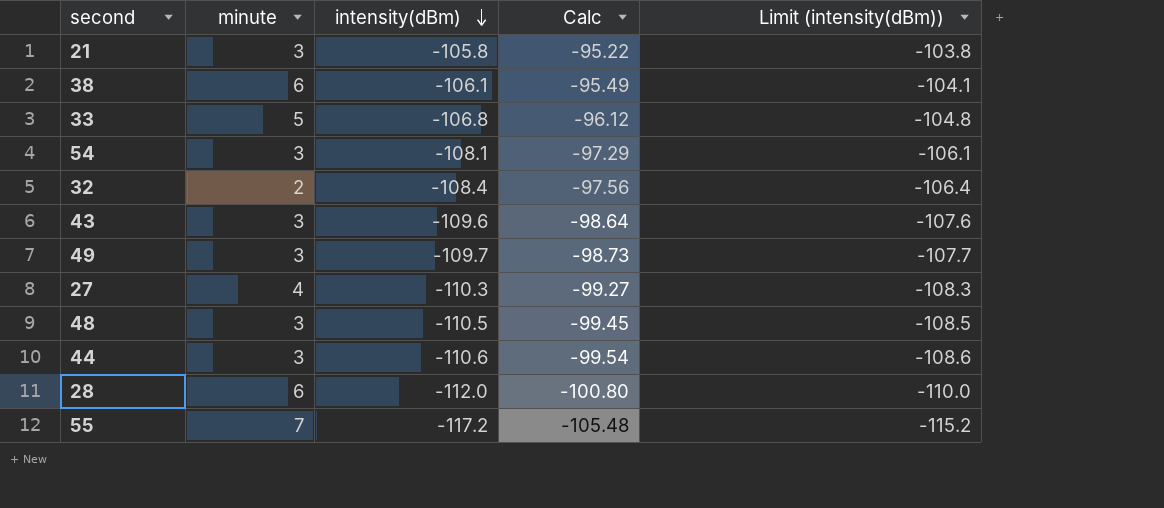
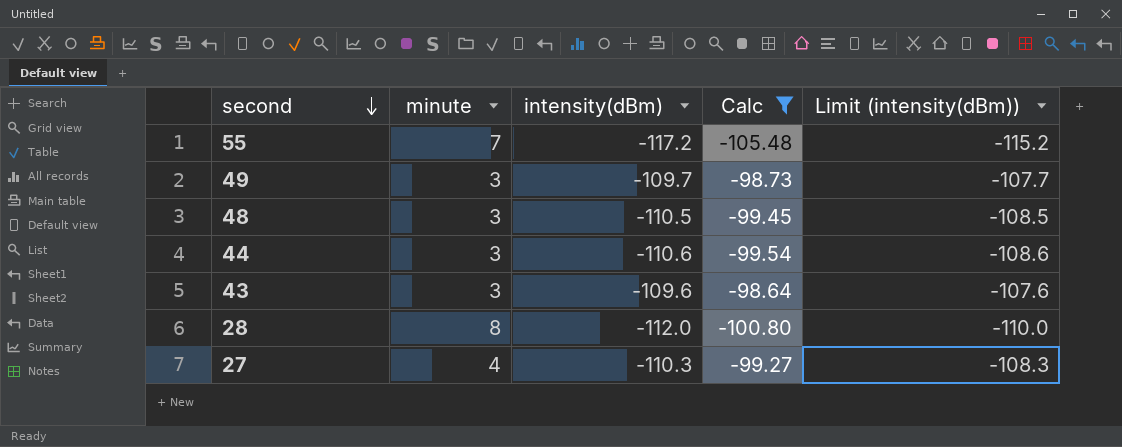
filter: none -> Calc <= -98.64
row order: intensity(dBm) descending -> second descending
28 | minute: 6 -> 8

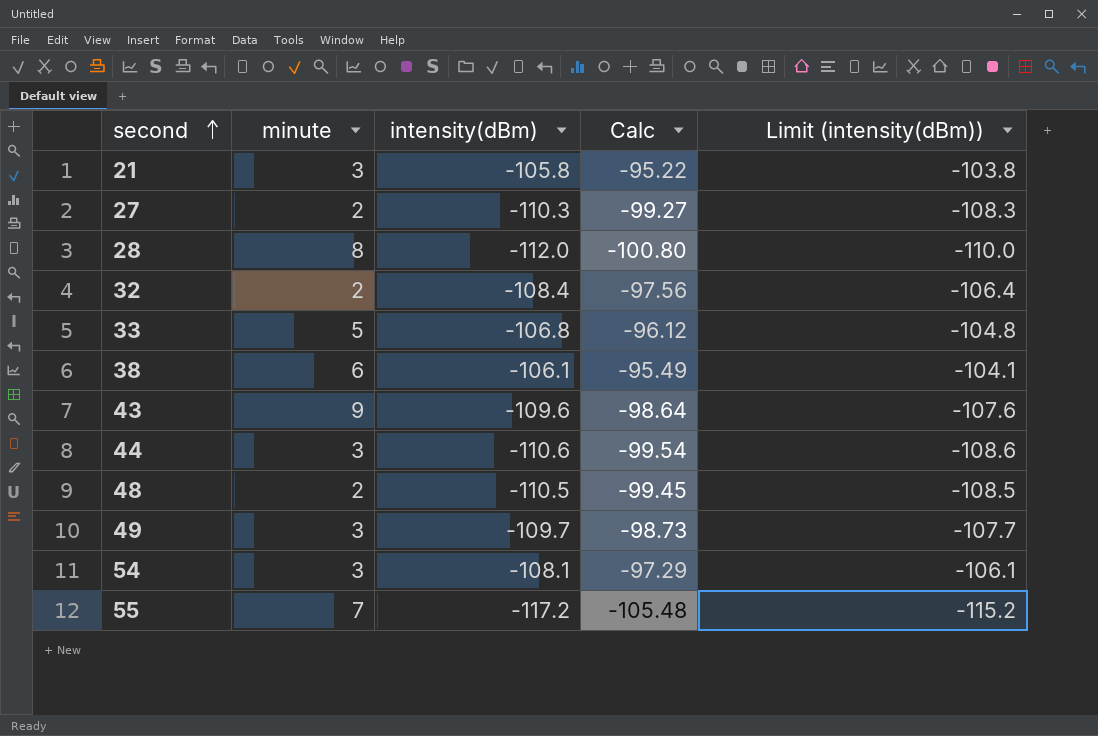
filter: Calc <= -98.64 -> none
row order: second descending -> second ascending
27 | minute: 4 -> 2
43 | minute: 3 -> 9
48 | minute: 3 -> 2

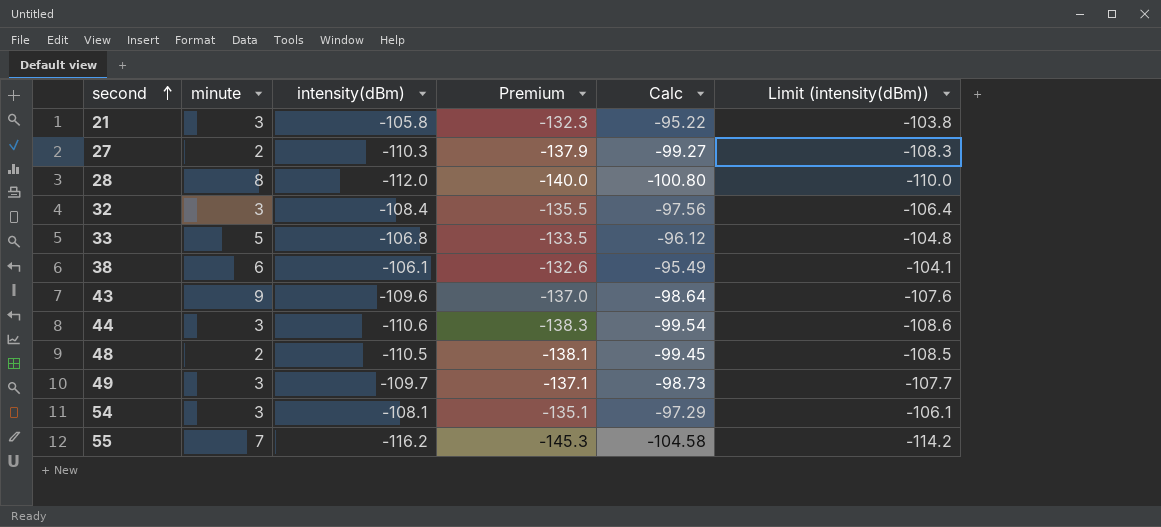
column Premium | formula: none -> [intensity(dBm)] * 1.25
32 | minute: 2 -> 3
55 | intensity(dBm): -117.2 -> -116.2
55 | Calc: -105.48 -> -104.58
55 | Limit (intensity(dBm)): -115.2 -> -114.2

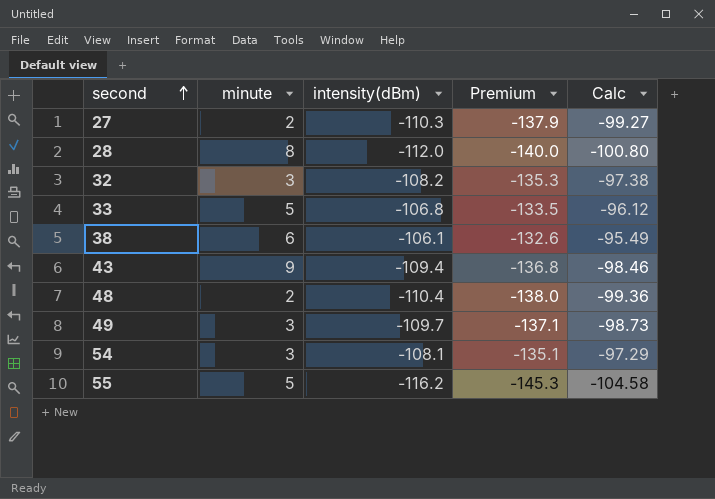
column Limit (intensity(dBm)) | formula: [intensity(dBm)] + 2 -> none
row 21: 3 | -105.8 | -132.3 | -95.22 | -103.8 -> none
row 44: 3 | -110.6 | -138.3 | -99.54 | -108.6 -> none
32 | intensity(dBm): -108.4 -> -108.2
32 | Premium: -135.5 -> -135.3
32 | Calc: -97.56 -> -97.38
43 | intensity(dBm): -109.6 -> -109.4
43 | Premium: -137.0 -> -136.8
43 | Calc: -98.64 -> -98.46
48 | intensity(dBm): -110.5 -> -110.4
48 | Premium: -138.1 -> -138.0
48 | Calc: -99.45 -> -99.36
55 | minute: 7 -> 5

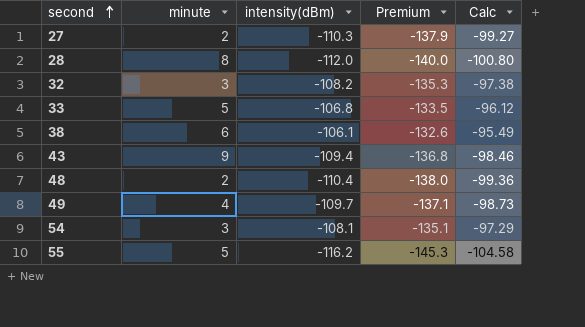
49 | minute: 3 -> 4

